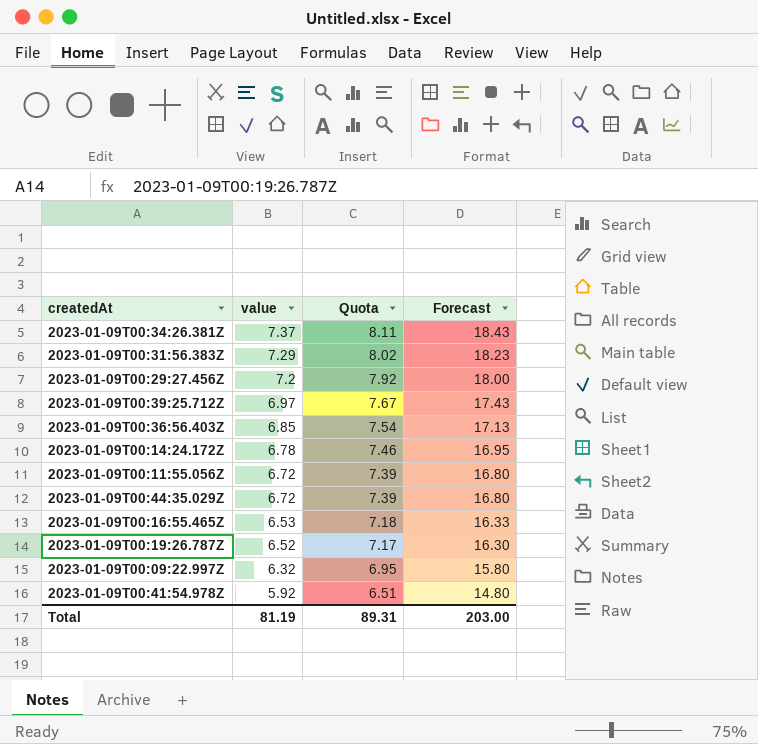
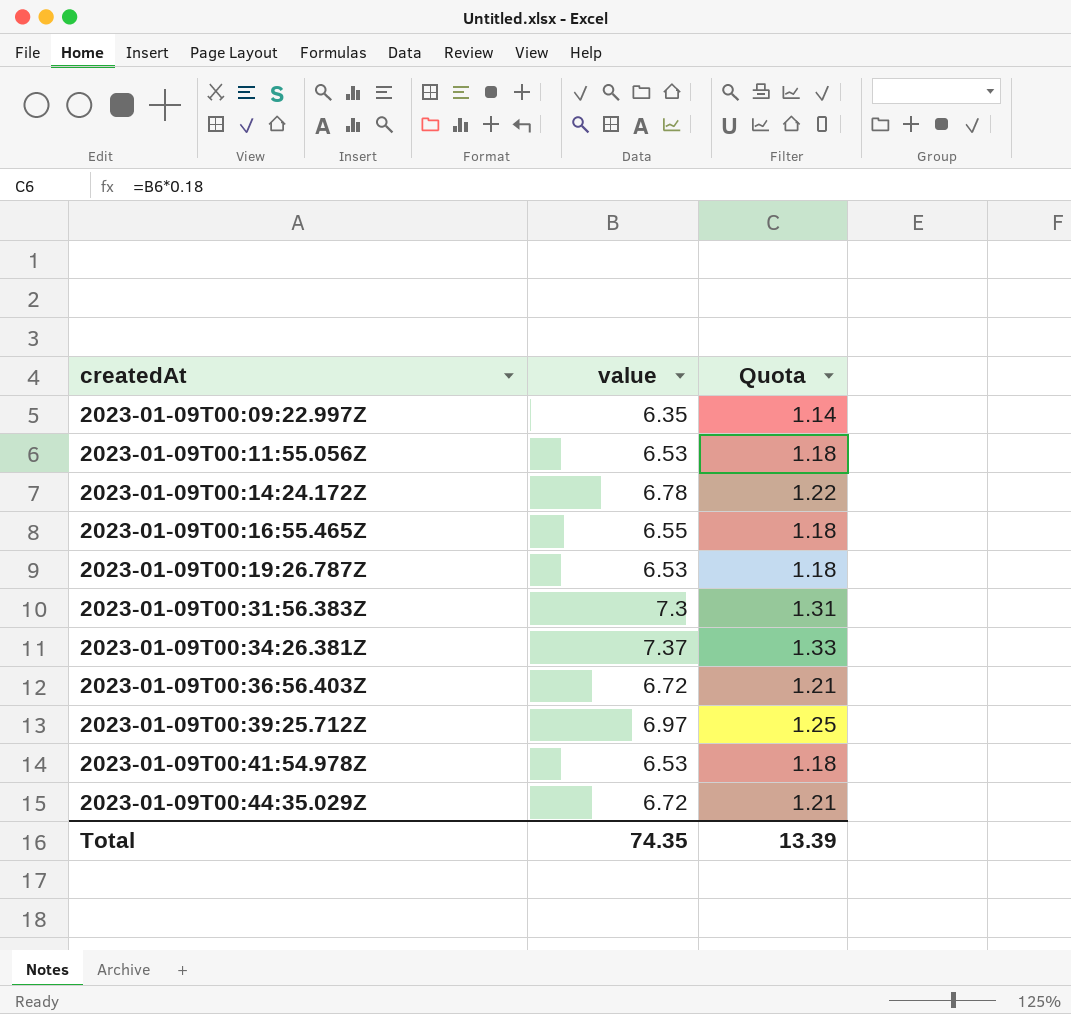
row order: value descending -> createdAt ascending
column Forecast | formula: [value] * 2.5 -> none
column Quota | formula: [value] * 1.1 -> [value] * 0.18
row 2023-01-09T00:29:27.456Z: 7.2 | 7.92 | 18.00 -> none
2023-01-09T00:09:22.997Z | value: 6.32 -> 6.35
2023-01-09T00:11:55.056Z | value: 6.72 -> 6.53
2023-01-09T00:16:55.465Z | value: 6.53 -> 6.55
2023-01-09T00:19:26.787Z | value: 6.52 -> 6.53
2023-01-09T00:31:56.383Z | value: 7.29 -> 7.3
2023-01-09T00:36:56.403Z | value: 6.85 -> 6.72
2023-01-09T00:41:54.978Z | value: 5.92 -> 6.53
Total | value: 81.19 -> 74.35
Total | Quota: 89.31 -> 13.39

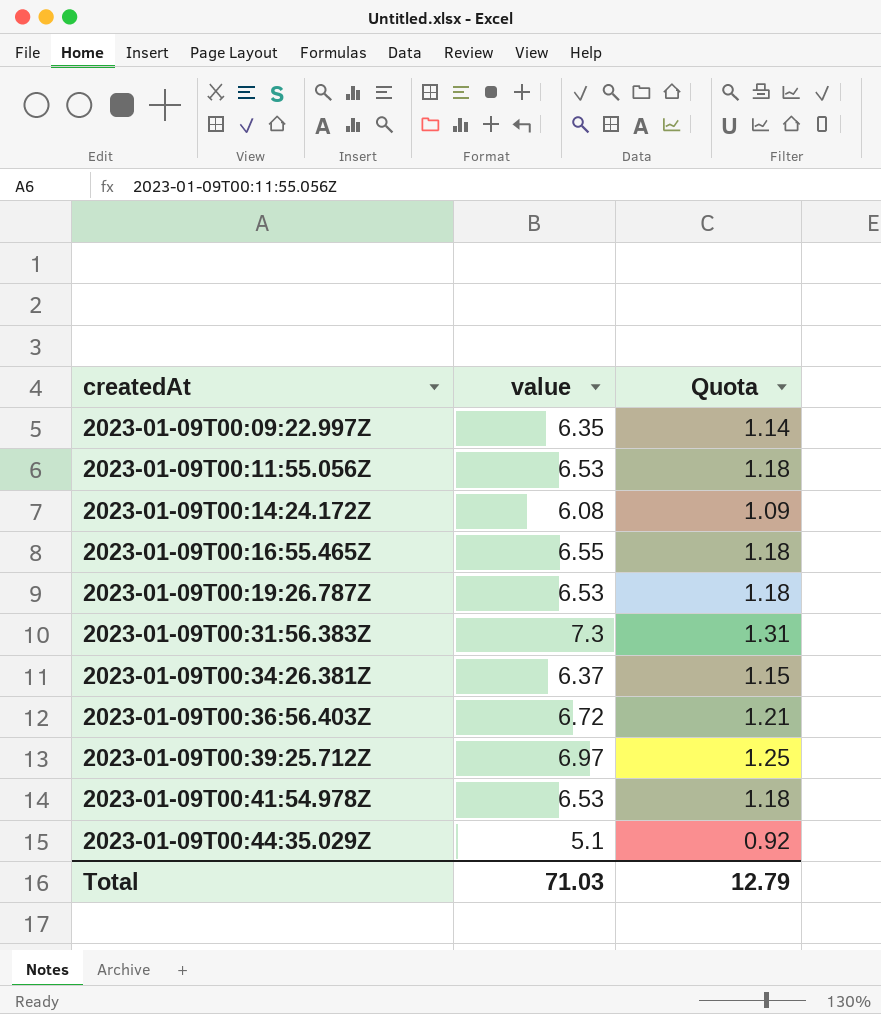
2023-01-09T00:14:24.172Z | value: 6.78 -> 6.08
2023-01-09T00:14:24.172Z | Quota: 1.22 -> 1.09
2023-01-09T00:34:26.381Z | value: 7.37 -> 6.37
2023-01-09T00:34:26.381Z | Quota: 1.33 -> 1.15
2023-01-09T00:44:35.029Z | value: 6.72 -> 5.1
2023-01-09T00:44:35.029Z | Quota: 1.21 -> 0.92
Total | value: 74.35 -> 71.03
Total | Quota: 13.39 -> 12.79

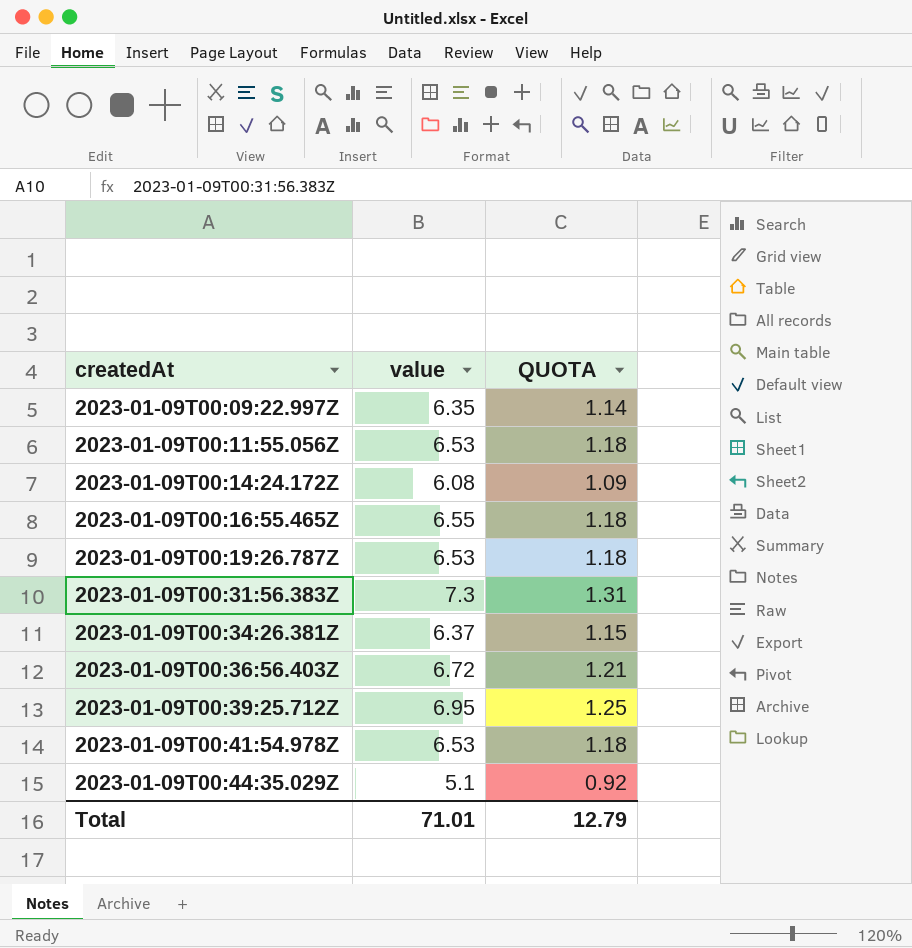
column name: Quota -> QUOTA
2023-01-09T00:39:25.712Z | value: 6.97 -> 6.95
Total | value: 71.03 -> 71.01

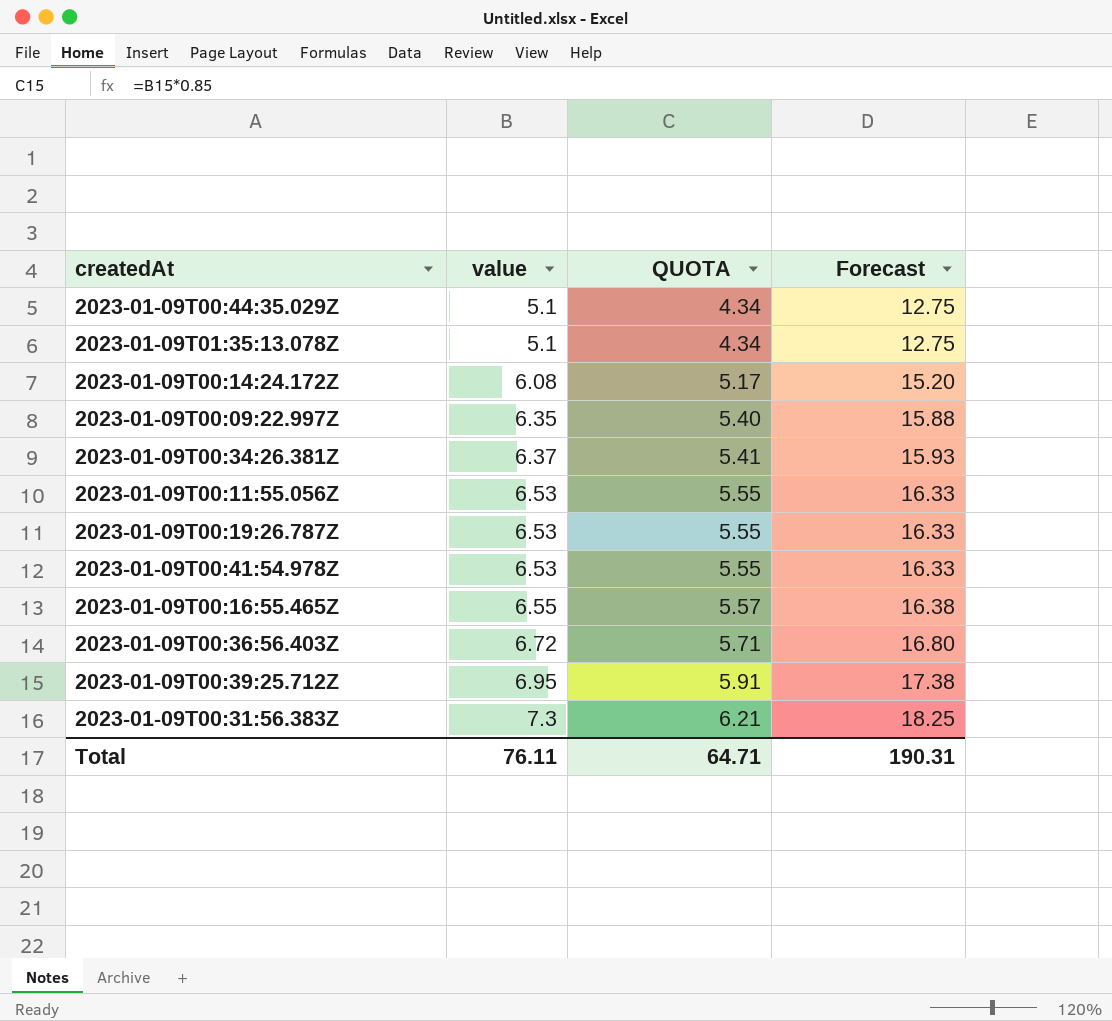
row order: createdAt ascending -> value ascending
column QUOTA | formula: [value] * 0.18 -> [value] * 0.85
column Forecast | formula: none -> [value] * 2.5
row 2023-01-09T01:35:13.078Z: none -> 5.1 | 4.34 | 12.75
Total | value: 71.01 -> 76.11
Total | QUOTA: 12.79 -> 64.71

